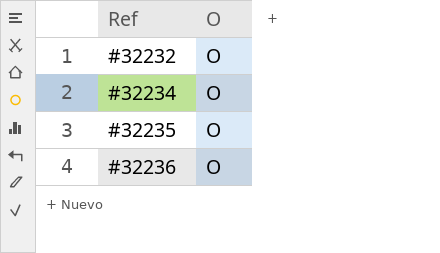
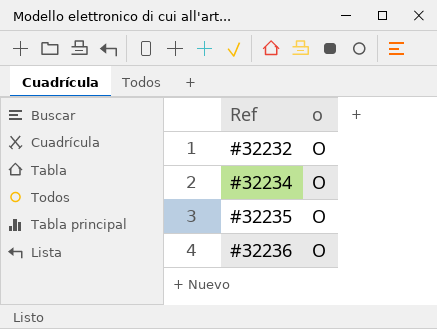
column name: O -> o

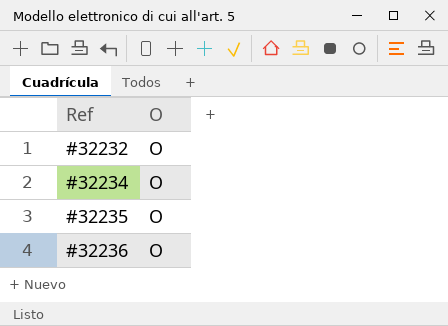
column name: o -> O

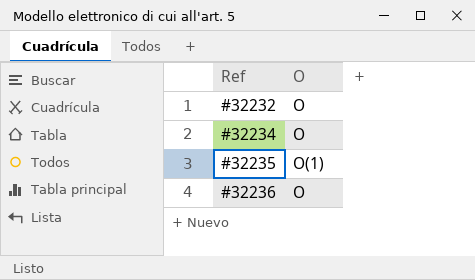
#32235 | O: O -> O(1)

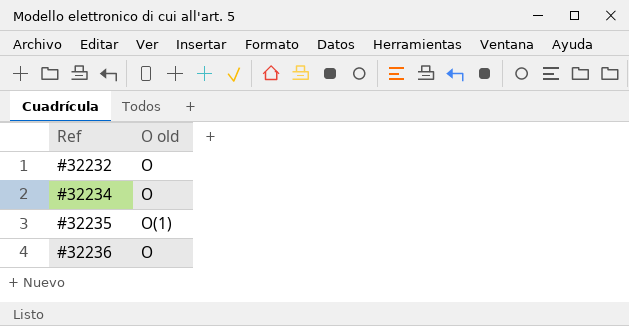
column name: O -> O old

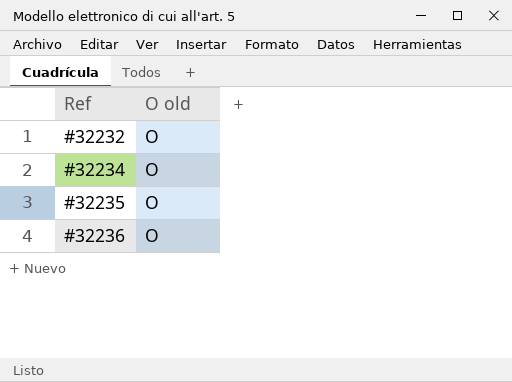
#32235 | O old: O(1) -> O

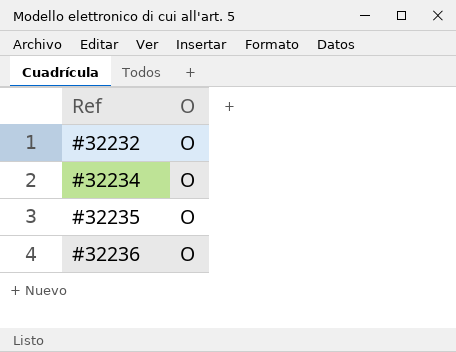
column name: O old -> O

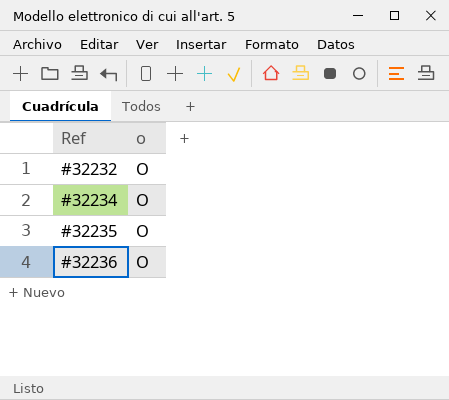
column name: O -> o

